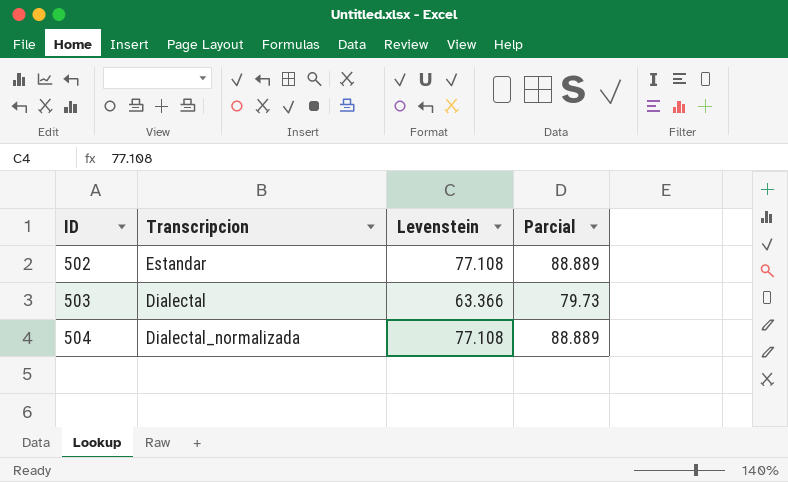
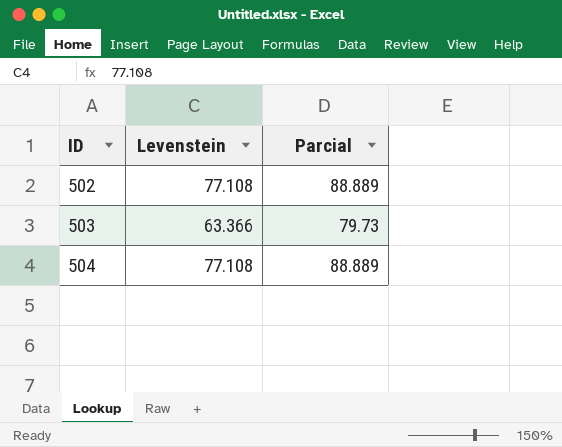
column Transcripcion | position: 2 -> none

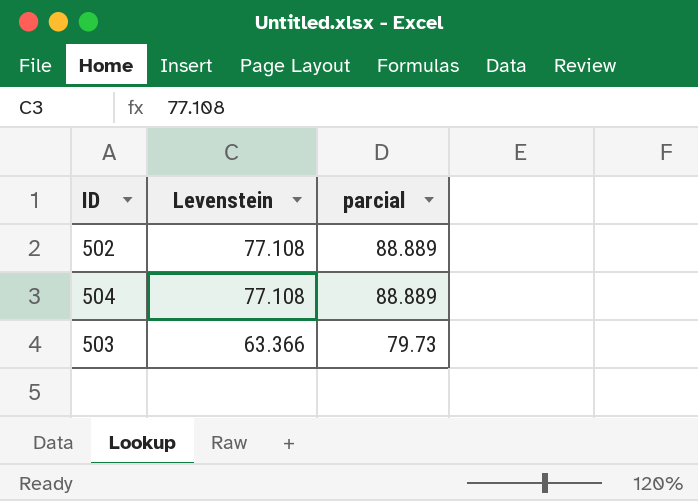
row order: ID ascending -> Levenstein descending
column name: Parcial -> parcial

